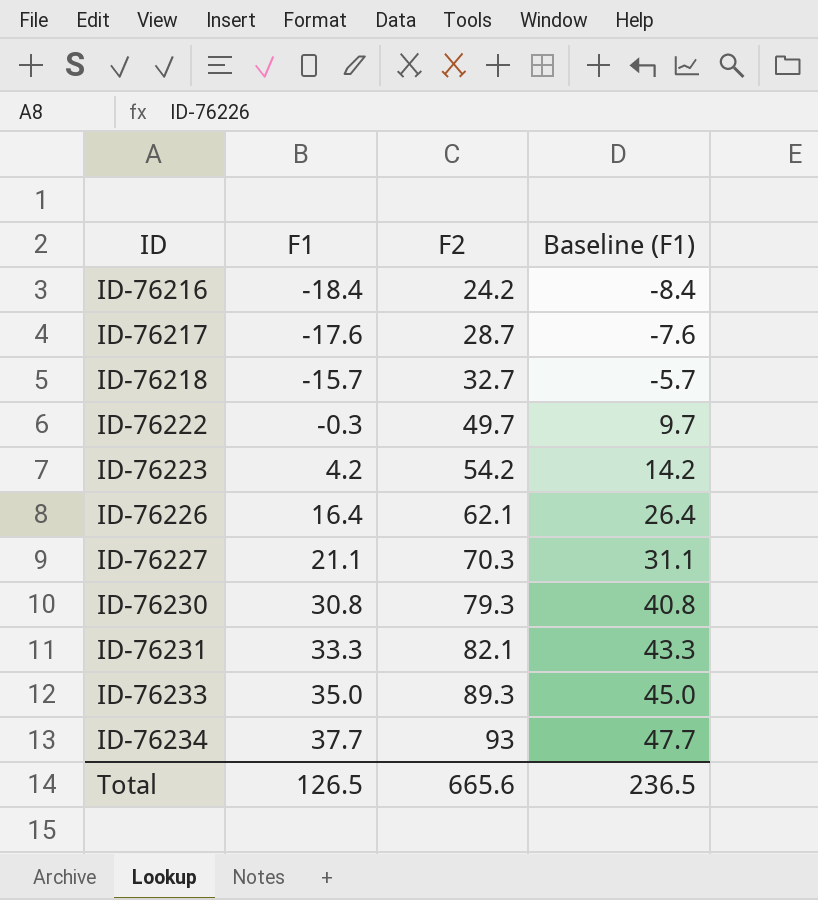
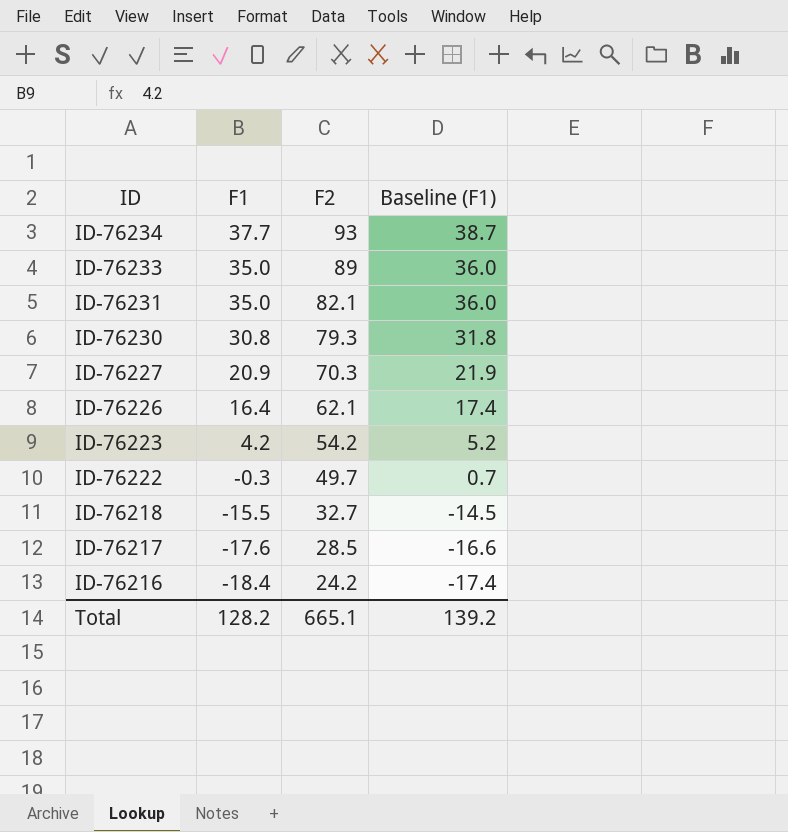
row order: ID ascending -> ID descending
column Baseline (F1) | formula: [F1] + 10 -> [F1] + 1
ID-76233 | F2: 89.3 -> 89
ID-76231 | F1: 33.3 -> 35.0
ID-76227 | F1: 21.1 -> 20.9
ID-76218 | F1: -15.7 -> -15.5
ID-76217 | F2: 28.7 -> 28.5
Total | F1: 126.5 -> 128.2
Total | F2: 665.6 -> 665.1
Total | Baseline (F1): 236.5 -> 139.2

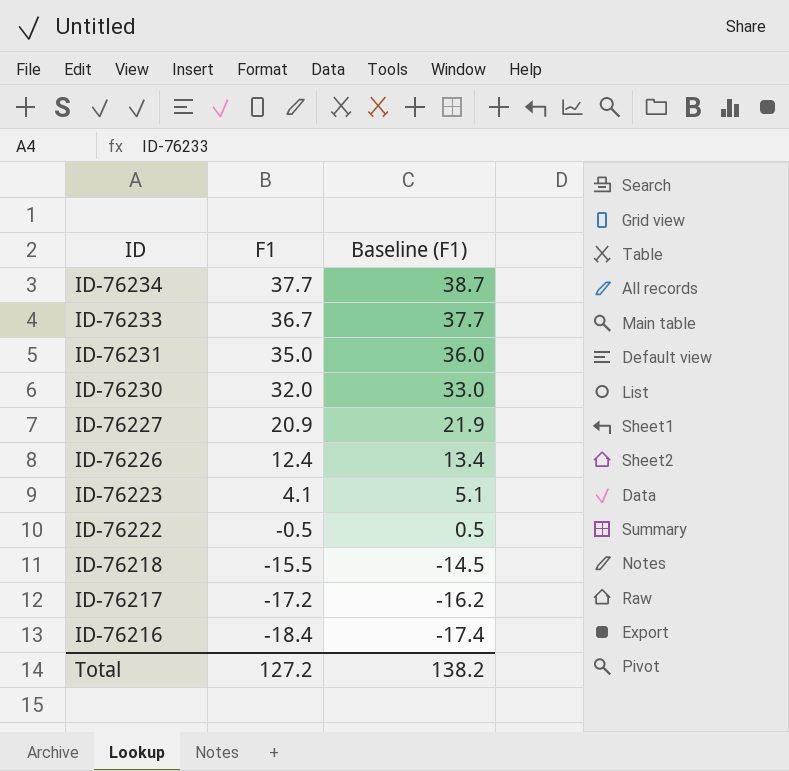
column F2 | position: 3 -> none
ID-76233 | F1: 35.0 -> 36.7
ID-76233 | Baseline (F1): 36.0 -> 37.7
ID-76230 | F1: 30.8 -> 32.0
ID-76230 | Baseline (F1): 31.8 -> 33.0
ID-76226 | F1: 16.4 -> 12.4
ID-76226 | Baseline (F1): 17.4 -> 13.4
ID-76223 | F1: 4.2 -> 4.1
ID-76223 | Baseline (F1): 5.2 -> 5.1
ID-76222 | F1: -0.3 -> -0.5
ID-76222 | Baseline (F1): 0.7 -> 0.5
ID-76217 | F1: -17.6 -> -17.2
ID-76217 | Baseline (F1): -16.6 -> -16.2
Total | F1: 128.2 -> 127.2
Total | Baseline (F1): 139.2 -> 138.2

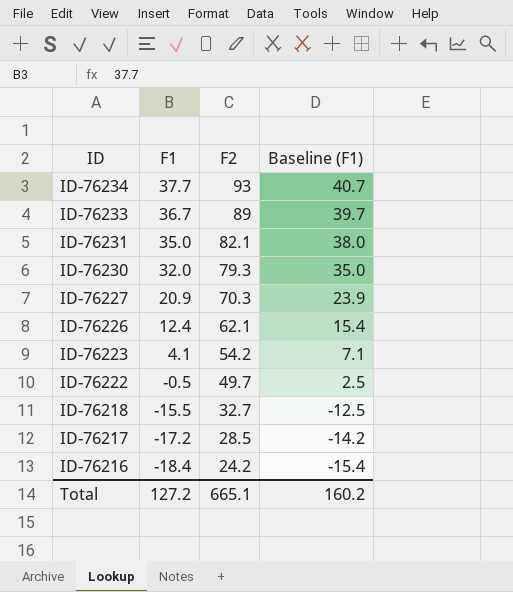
column F2 | position: none -> 3
column Baseline (F1) | formula: [F1] + 1 -> [F1] + 3
Total | Baseline (F1): 138.2 -> 160.2

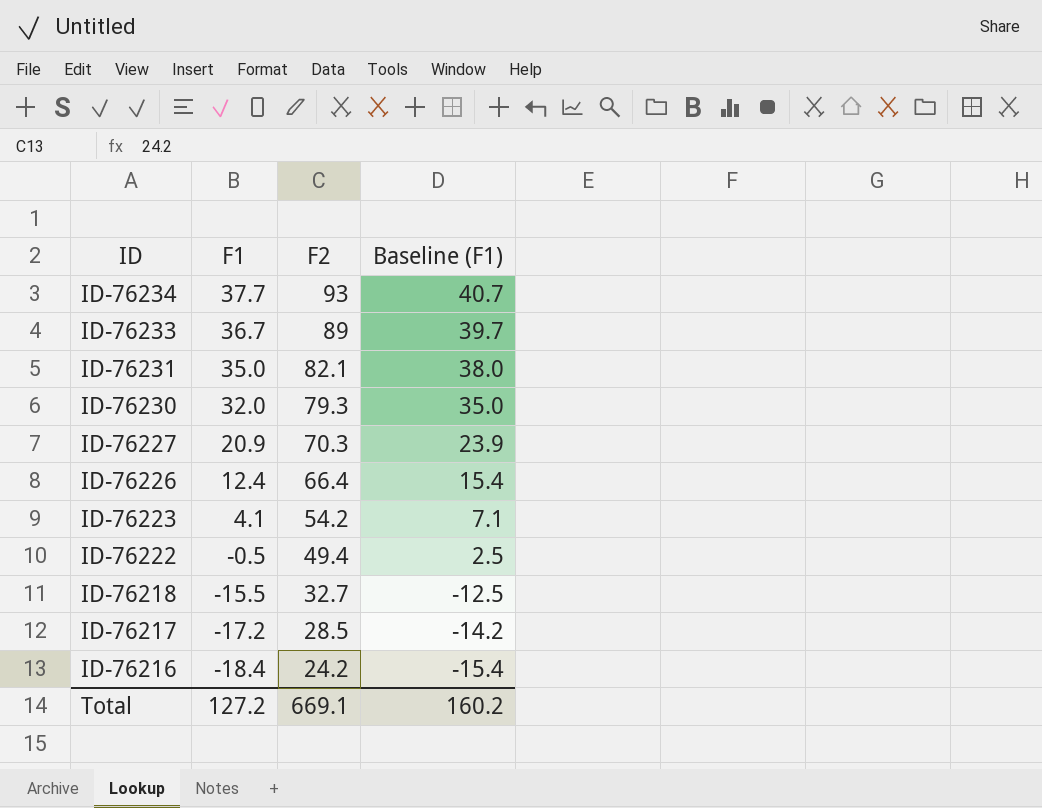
ID-76226 | F2: 62.1 -> 66.4
ID-76222 | F2: 49.7 -> 49.4
Total | F2: 665.1 -> 669.1

